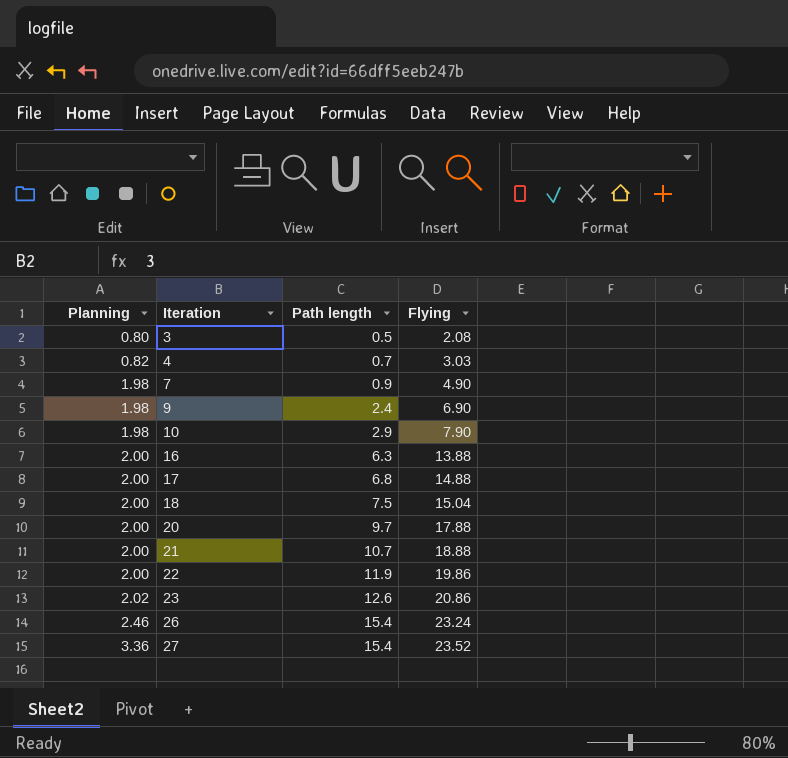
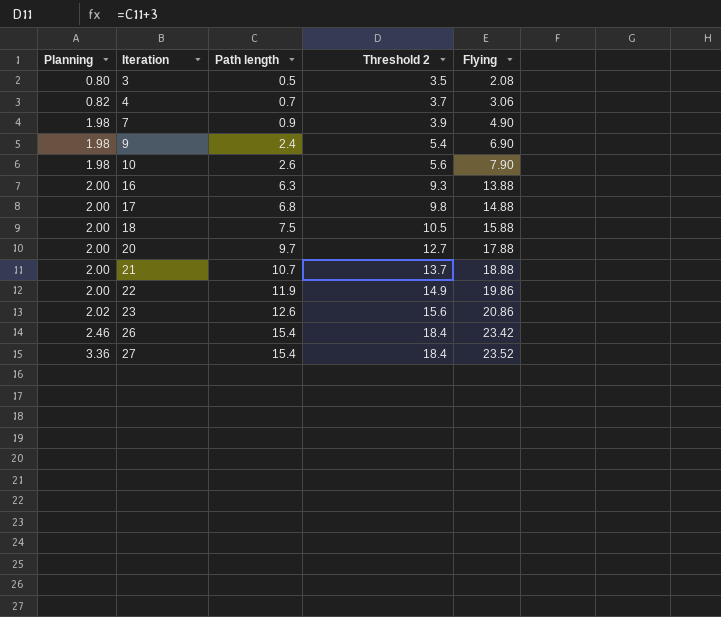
column Threshold 2 | formula: none -> [Path length] + 3
4 | Flying: 3.03 -> 3.06
10 | Path length: 2.9 -> 2.6
18 | Flying: 15.04 -> 15.88
26 | Flying: 23.24 -> 23.42

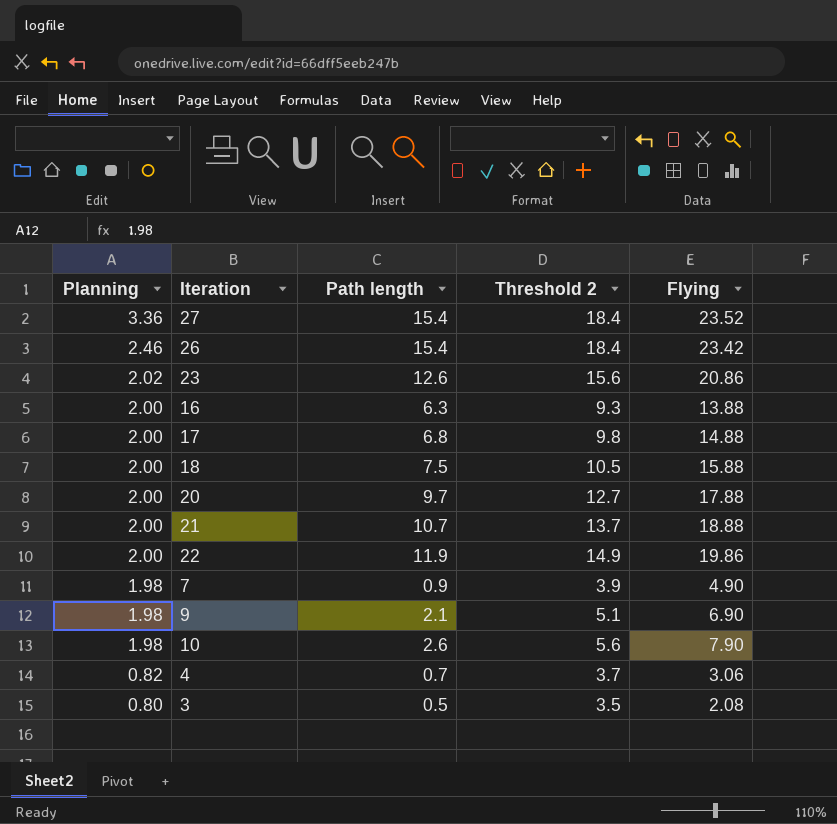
row order: Planning ascending -> Planning descending
9 | Path length: 2.4 -> 2.1
9 | Threshold 2: 5.4 -> 5.1

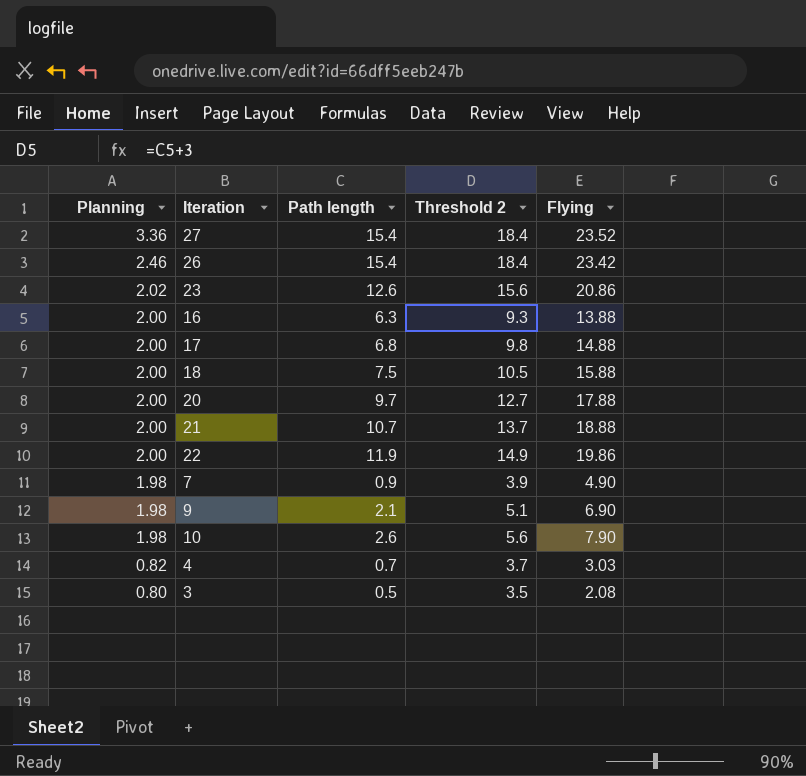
4 | Flying: 3.06 -> 3.03

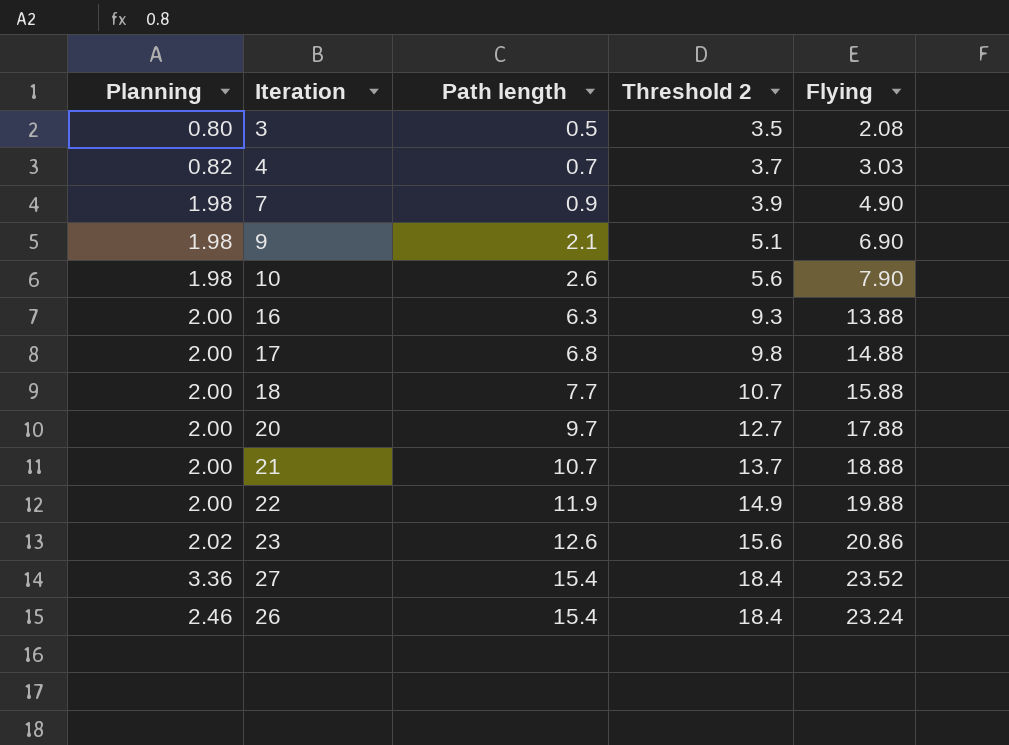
row order: Planning descending -> Path length ascending
18 | Path length: 7.5 -> 7.7
18 | Threshold 2: 10.5 -> 10.7
22 | Flying: 19.86 -> 19.88
26 | Flying: 23.42 -> 23.24

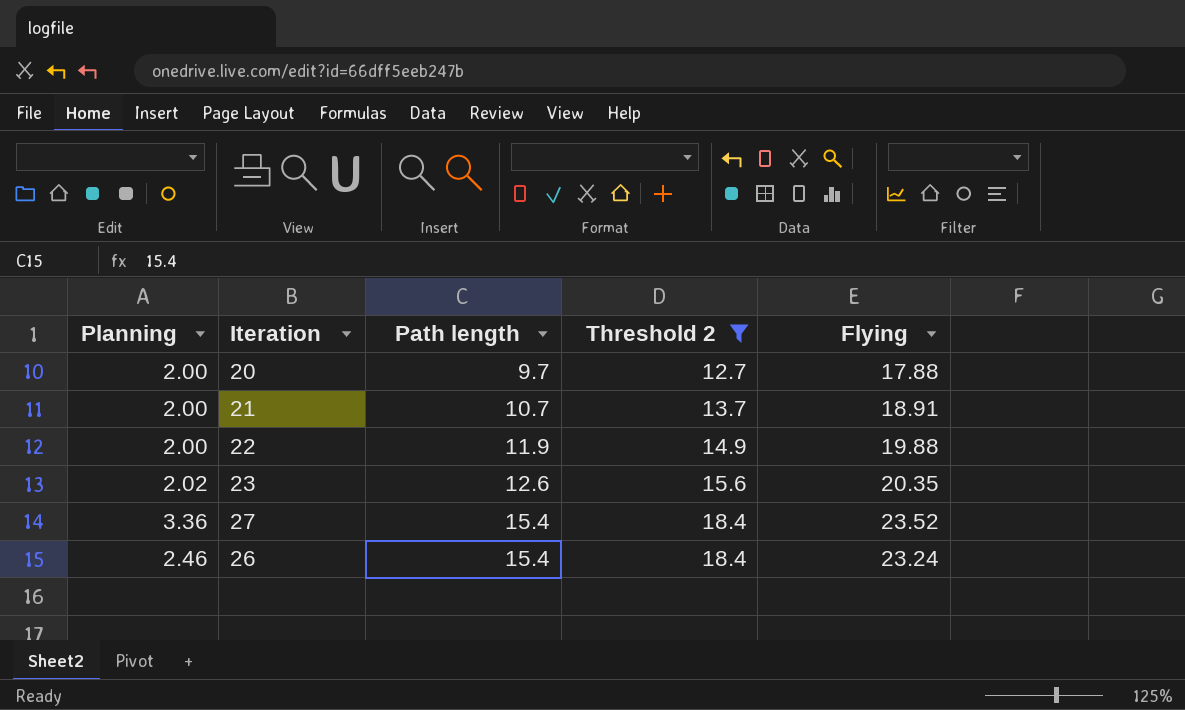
filter: none -> Threshold 2 >= 12.7
21 | Flying: 18.88 -> 18.91
23 | Flying: 20.86 -> 20.35

